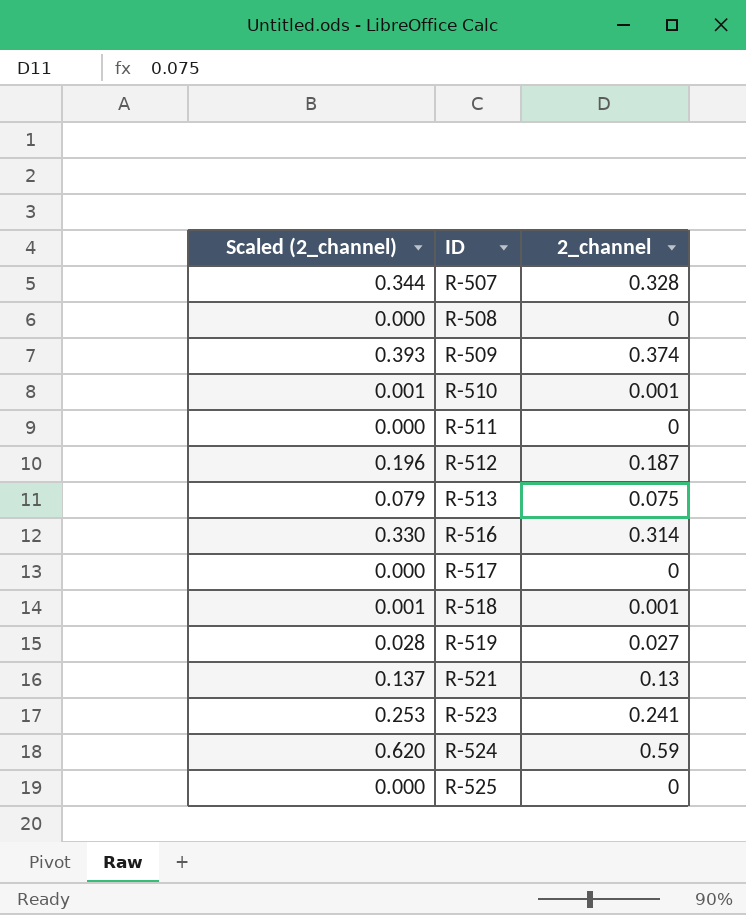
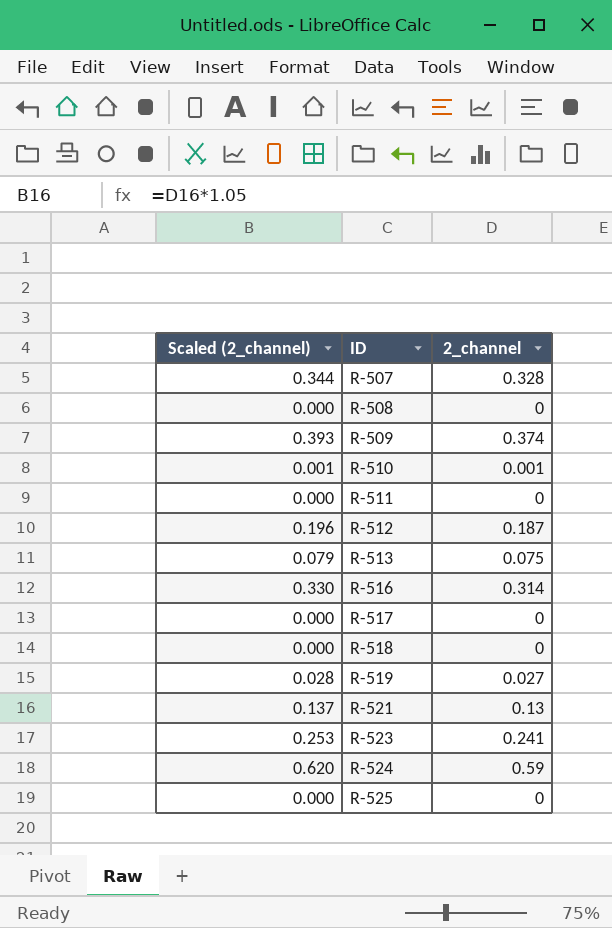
R-518 | Scaled (2_channel): 0.001 -> 0.000
R-518 | 2_channel: 0.001 -> 0

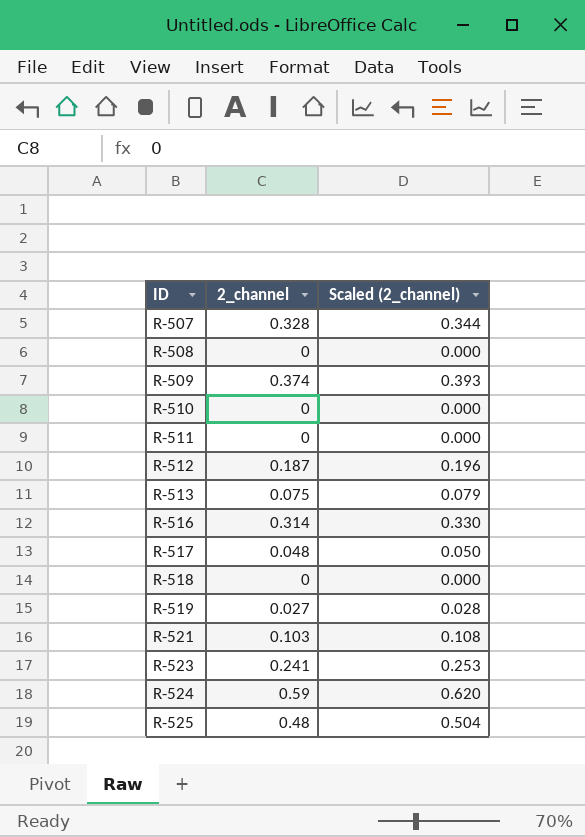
column Scaled (2_channel) | position: 1 -> 3
R-510 | 2_channel: 0.001 -> 0
R-510 | Scaled (2_channel): 0.001 -> 0.000
R-517 | 2_channel: 0 -> 0.048
R-517 | Scaled (2_channel): 0.000 -> 0.050
R-521 | 2_channel: 0.13 -> 0.103
R-521 | Scaled (2_channel): 0.137 -> 0.108
R-525 | 2_channel: 0 -> 0.48
R-525 | Scaled (2_channel): 0.000 -> 0.504

